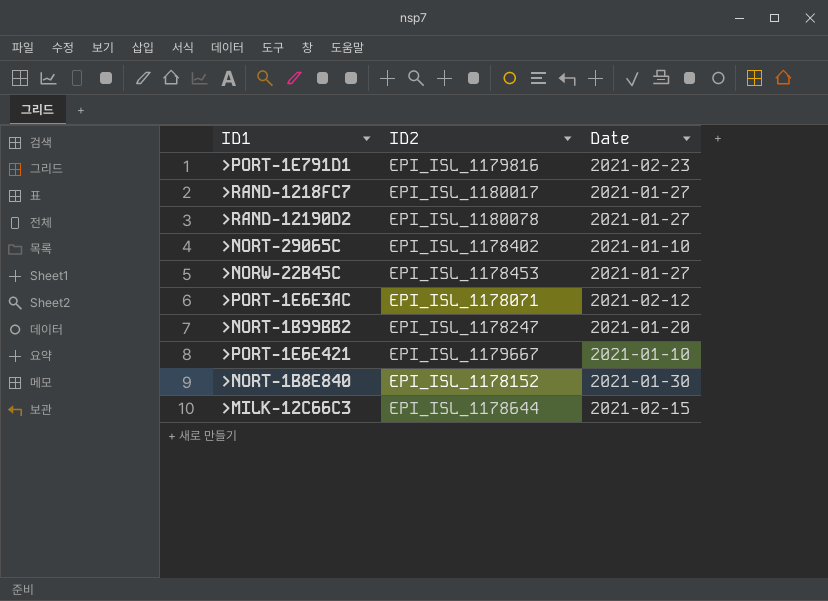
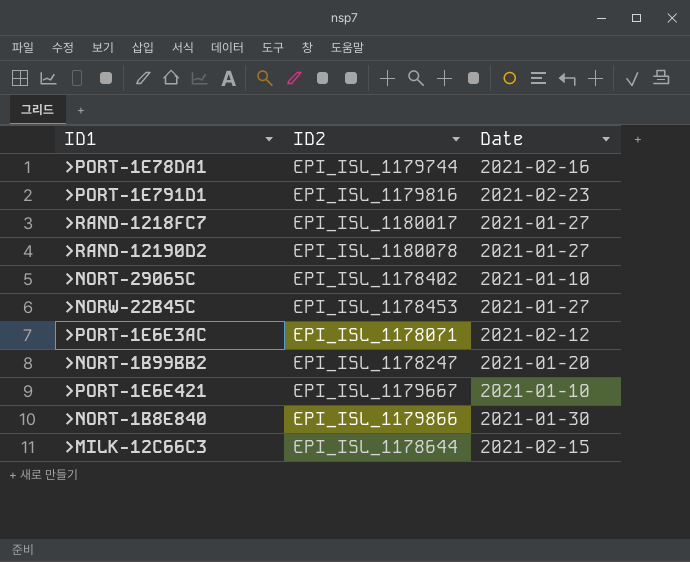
row >PORT-1E78DA1: none -> EPI_ISL_1179744 | 2021-02-16
>NORT-1B8E840 | ID2: EPI_ISL_1178152 -> EPI_ISL_1179866

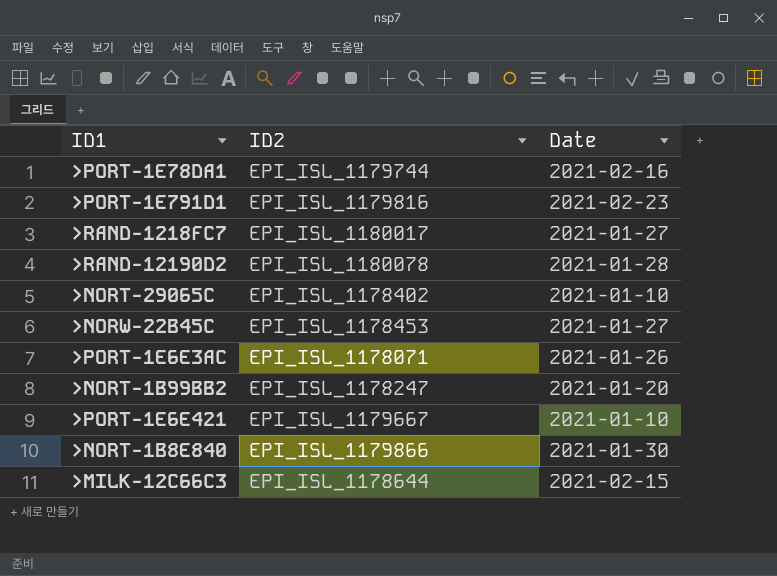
>RAND-12190D2 | Date: 2021-01-27 -> 2021-01-28
>PORT-1E6E3AC | Date: 2021-02-12 -> 2021-01-26

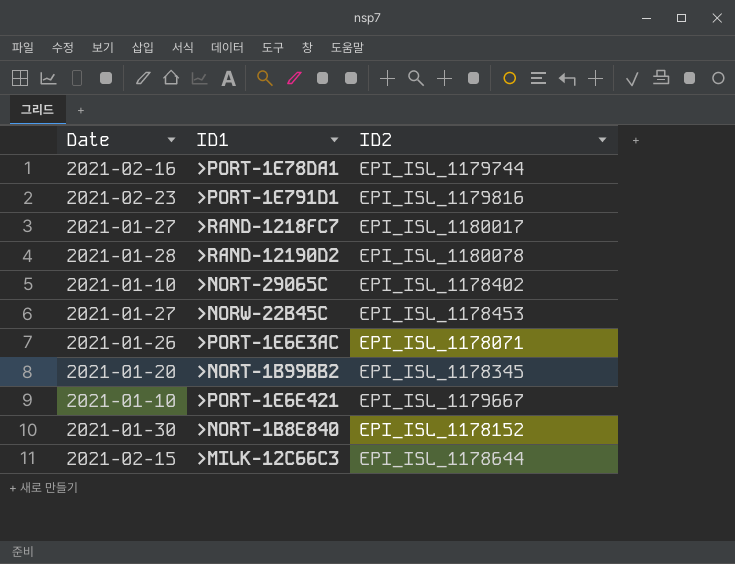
column Date | position: 3 -> 1
>NORT-1B99BB2 | ID2: EPI_ISL_1178247 -> EPI_ISL_1178345
>NORT-1B8E840 | ID2: EPI_ISL_1179866 -> EPI_ISL_1178152

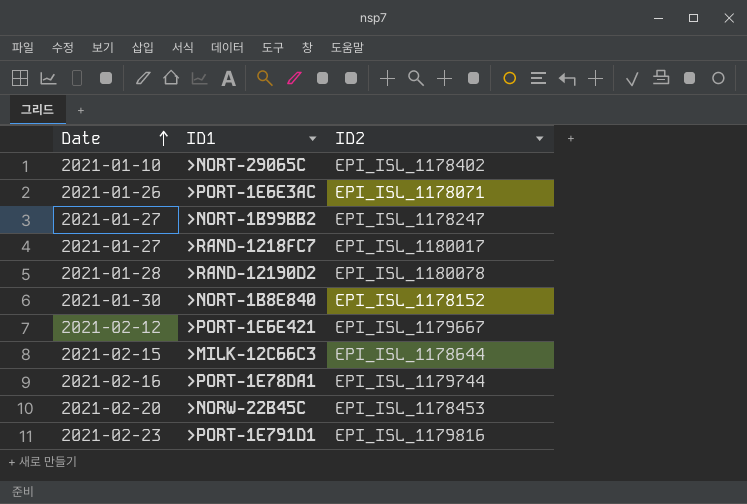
row order: none -> Date ascending
>NORT-1B99BB2 | Date: 2021-01-20 -> 2021-01-27
>NORT-1B99BB2 | ID2: EPI_ISL_1178345 -> EPI_ISL_1178247
>PORT-1E6E421 | Date: 2021-01-10 -> 2021-02-12
>NORW-22B45C | Date: 2021-01-27 -> 2021-02-20

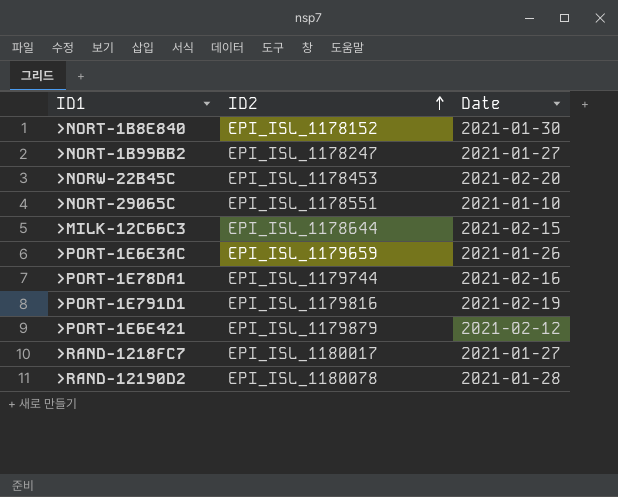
row order: Date ascending -> ID2 ascending
column Date | position: 1 -> 3
>NORT-29065C | ID2: EPI_ISL_1178402 -> EPI_ISL_1178551
>PORT-1E6E3AC | ID2: EPI_ISL_1178071 -> EPI_ISL_1179659
>PORT-1E791D1 | Date: 2021-02-23 -> 2021-02-19
>PORT-1E6E421 | ID2: EPI_ISL_1179667 -> EPI_ISL_1179879

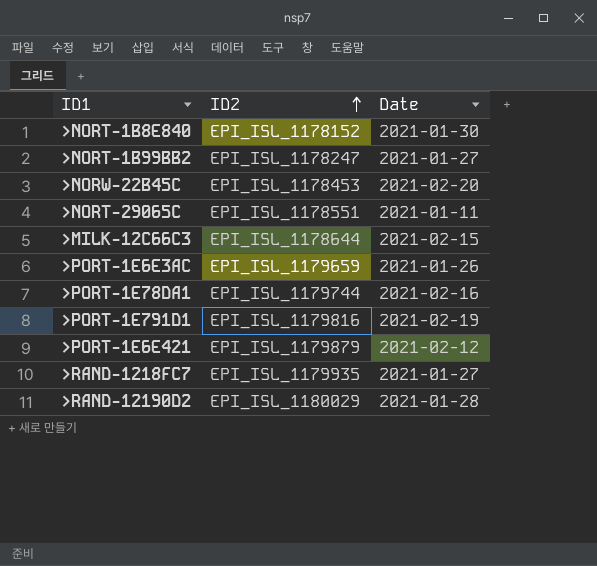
>NORT-29065C | Date: 2021-01-10 -> 2021-01-11
>RAND-1218FC7 | ID2: EPI_ISL_1180017 -> EPI_ISL_1179935
>RAND-12190D2 | ID2: EPI_ISL_1180078 -> EPI_ISL_1180029

